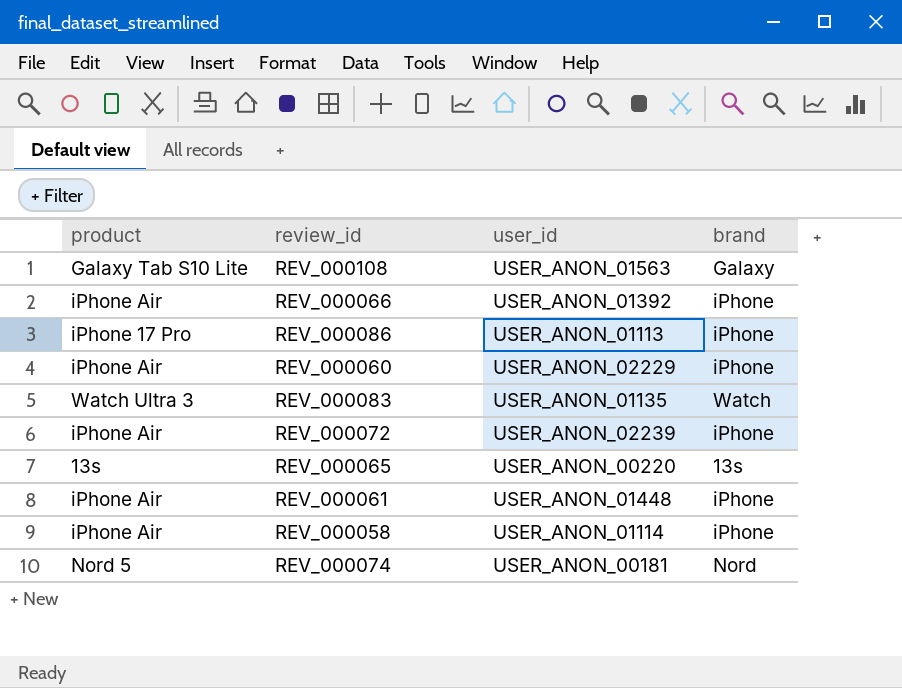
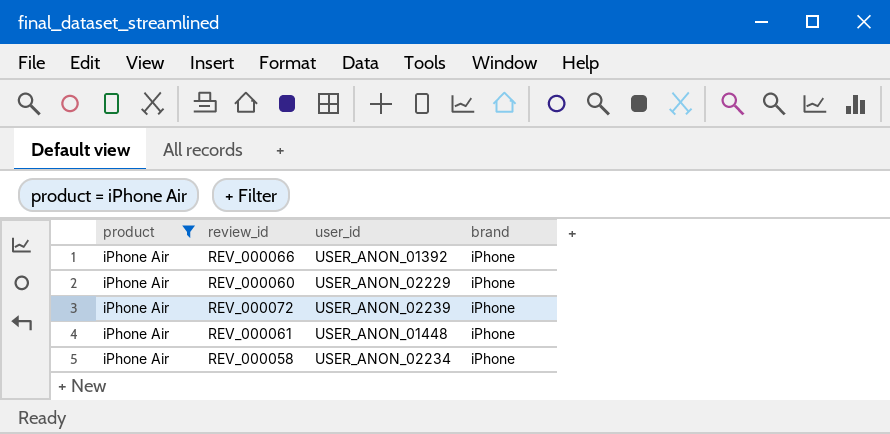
filter: none -> product = iPhone Air
REV_000058 | user_id: USER_ANON_01114 -> USER_ANON_02234

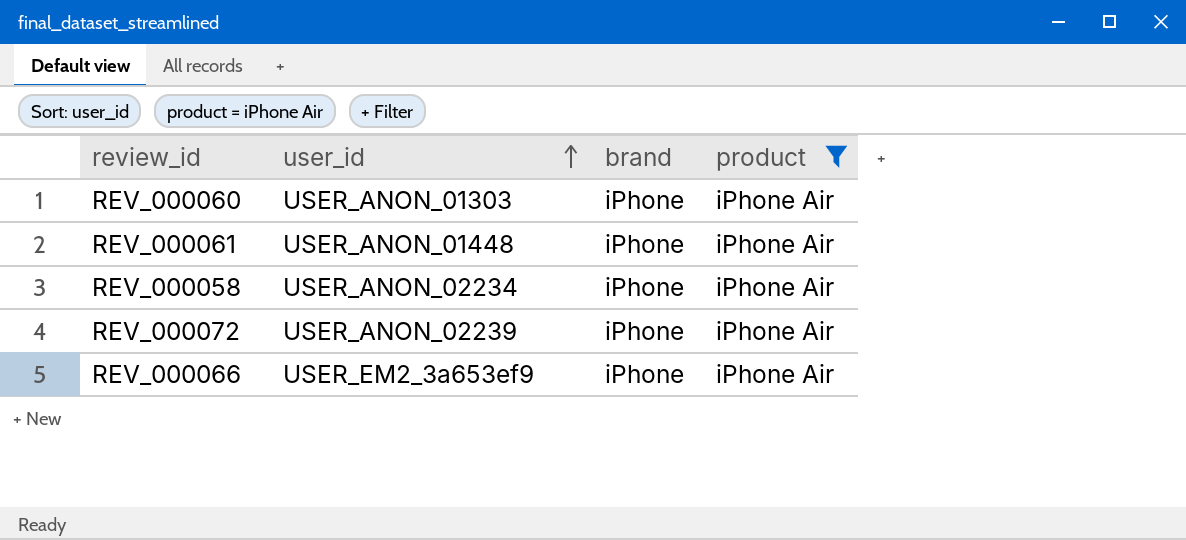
row order: none -> user_id ascending
column product | position: 1 -> 4
REV_000060 | user_id: USER_ANON_02229 -> USER_ANON_01303
REV_000066 | user_id: USER_ANON_01392 -> USER_EM2_3a653ef9

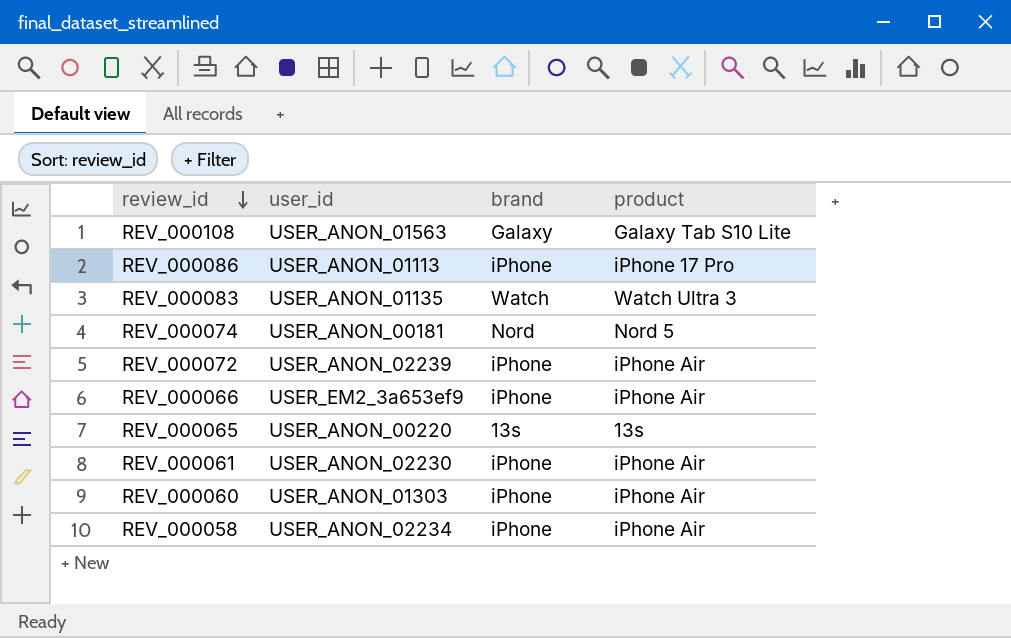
filter: product = iPhone Air -> none
row order: user_id ascending -> review_id descending
REV_000061 | user_id: USER_ANON_01448 -> USER_ANON_02230

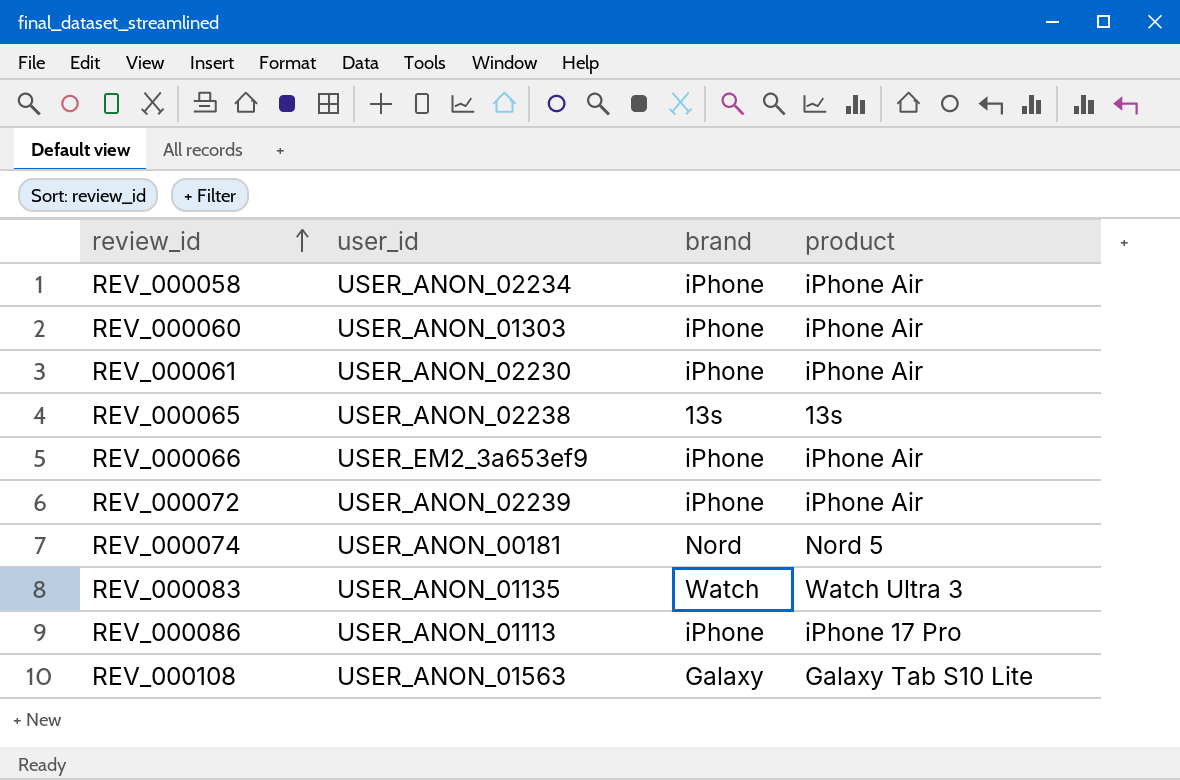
row order: review_id descending -> review_id ascending
REV_000065 | user_id: USER_ANON_00220 -> USER_ANON_02238

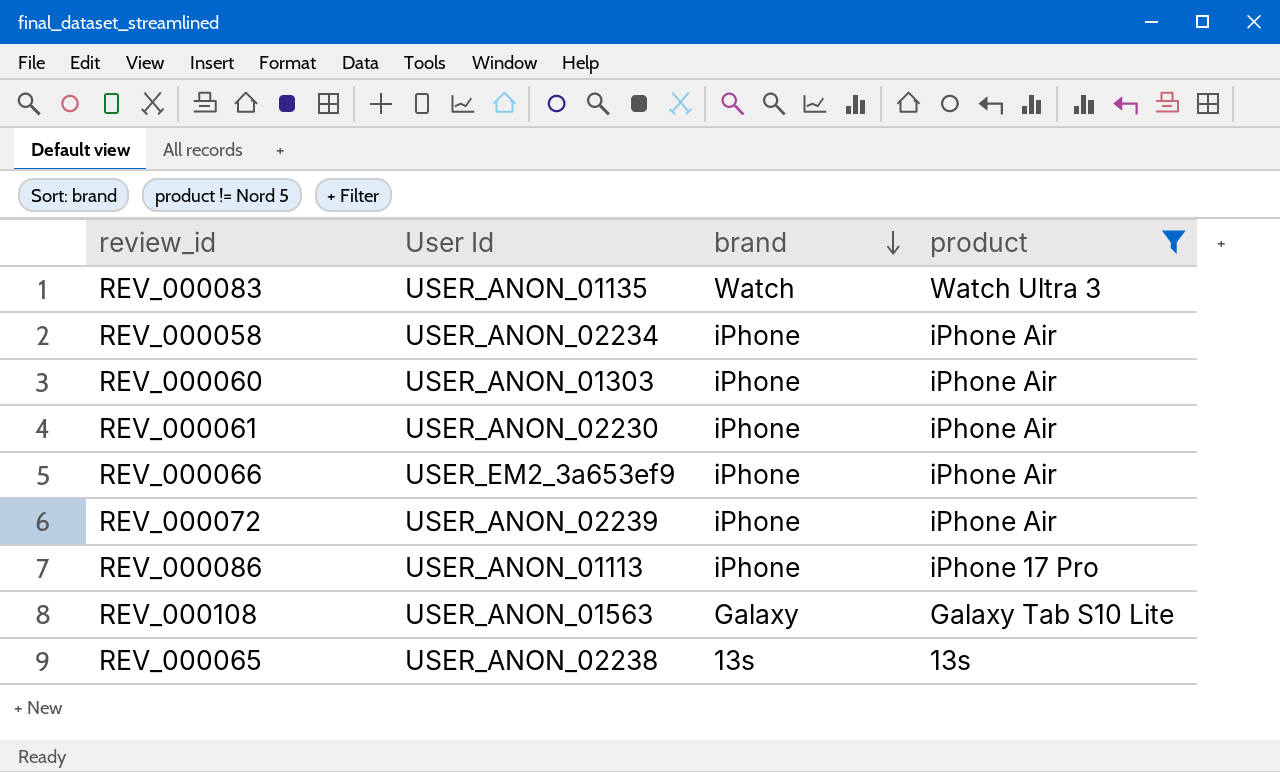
filter: none -> product != Nord 5
row order: review_id ascending -> brand descending
column name: user_id -> User Id

